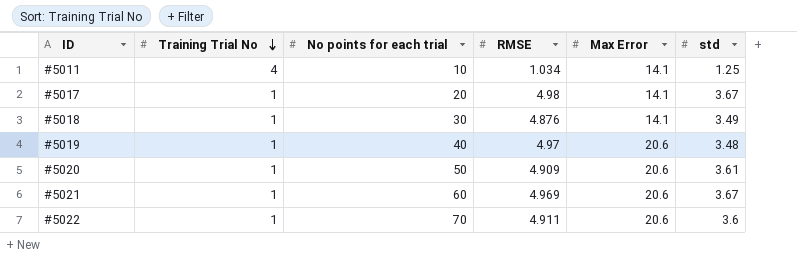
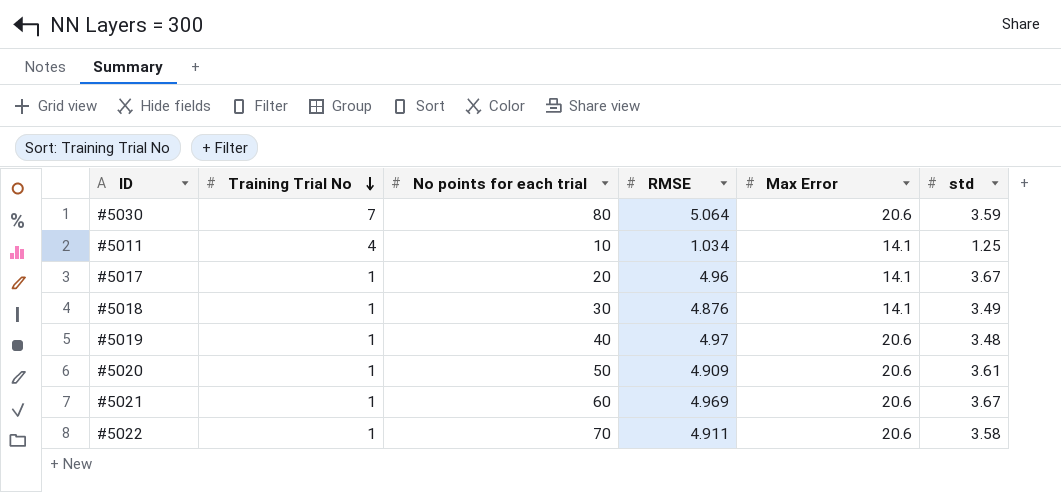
row #5030: none -> 7 | 80 | 5.064 | 20.6 | 3.59
#5017 | RMSE: 4.98 -> 4.96
#5022 | std: 3.6 -> 3.58

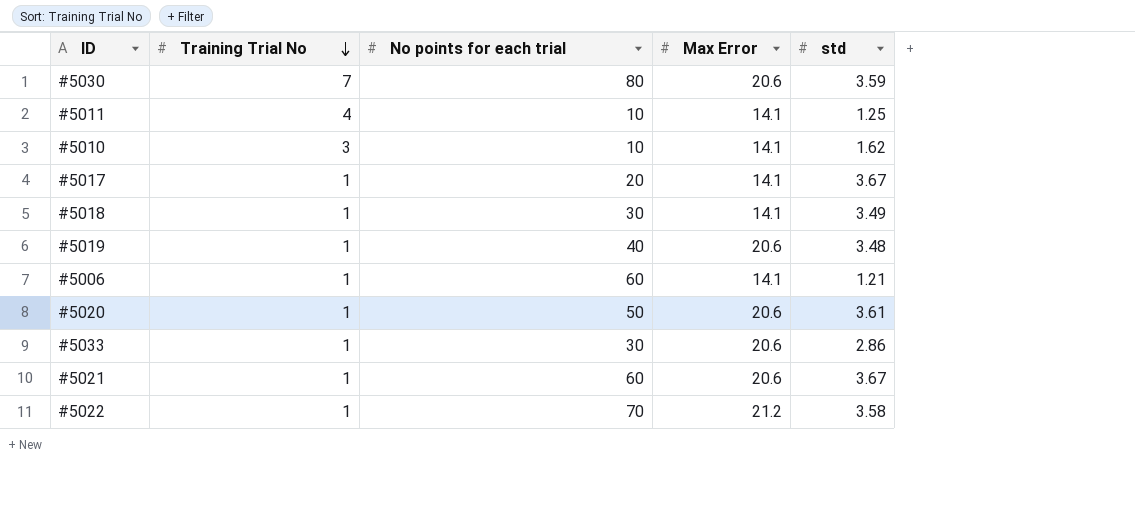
column RMSE | position: 4 -> none
row #5010: none -> 3 | 10 | 14.1 | 1.62
row #5006: none -> 1 | 60 | 14.1 | 1.21
row #5033: none -> 1 | 30 | 20.6 | 2.86
#5022 | Max Error: 20.6 -> 21.2

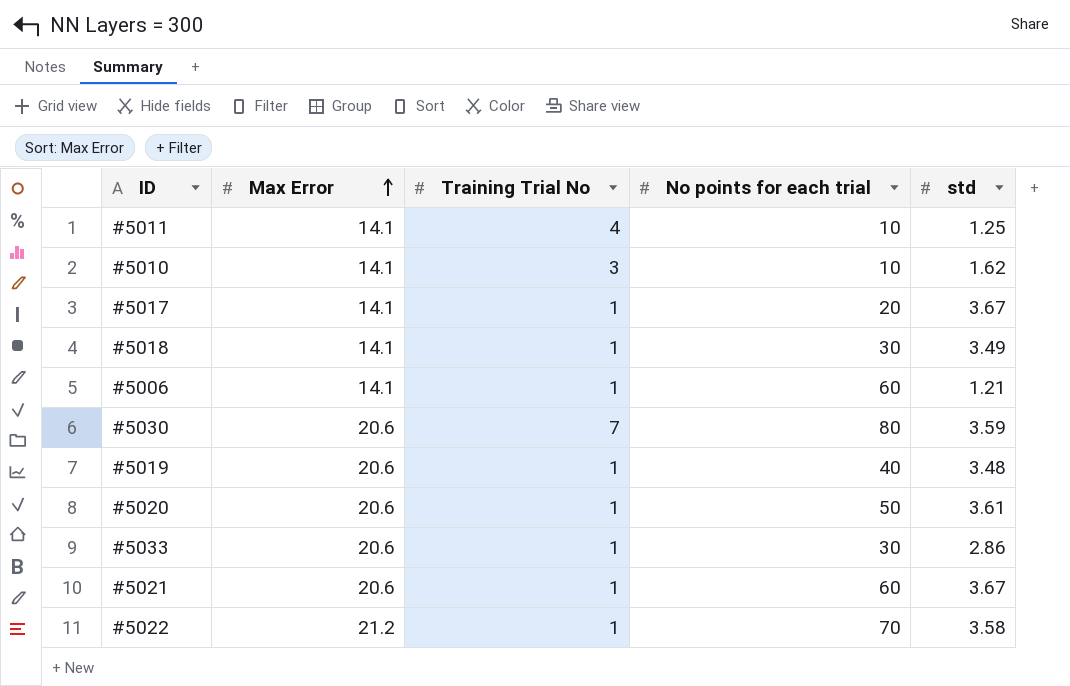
row order: Training Trial No descending -> Max Error ascending
column Max Error | position: 4 -> 2

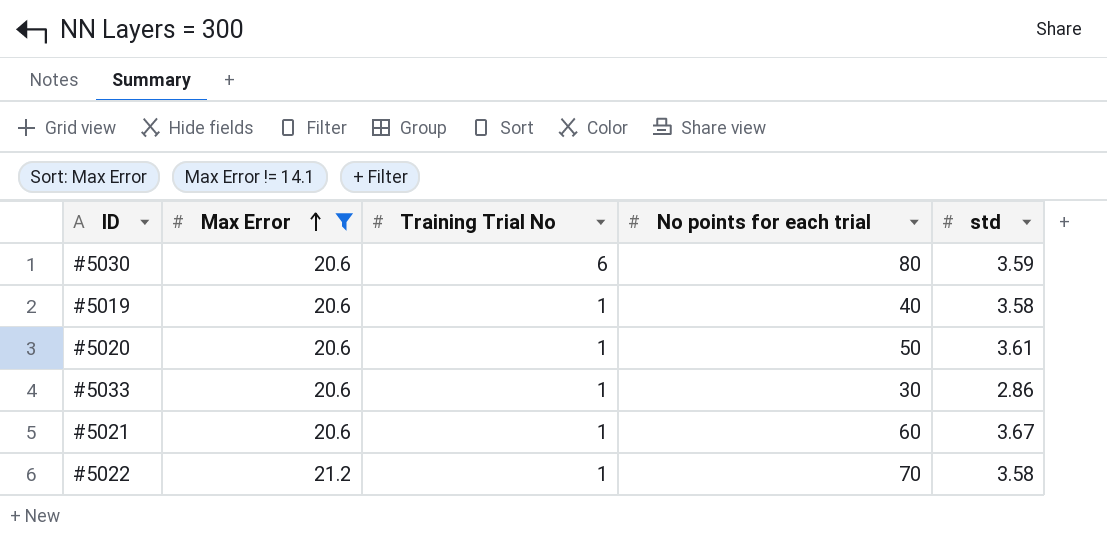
filter: none -> Max Error != 14.1
#5030 | Training Trial No: 7 -> 6
#5019 | std: 3.48 -> 3.58

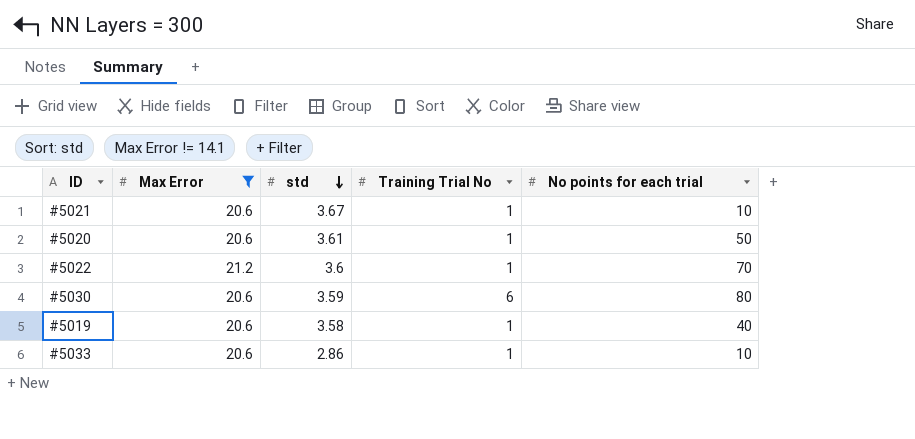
row order: Max Error ascending -> std descending
column std | position: 5 -> 3
#5021 | No points for each trial: 60 -> 10
#5022 | std: 3.58 -> 3.6
#5033 | No points for each trial: 30 -> 10

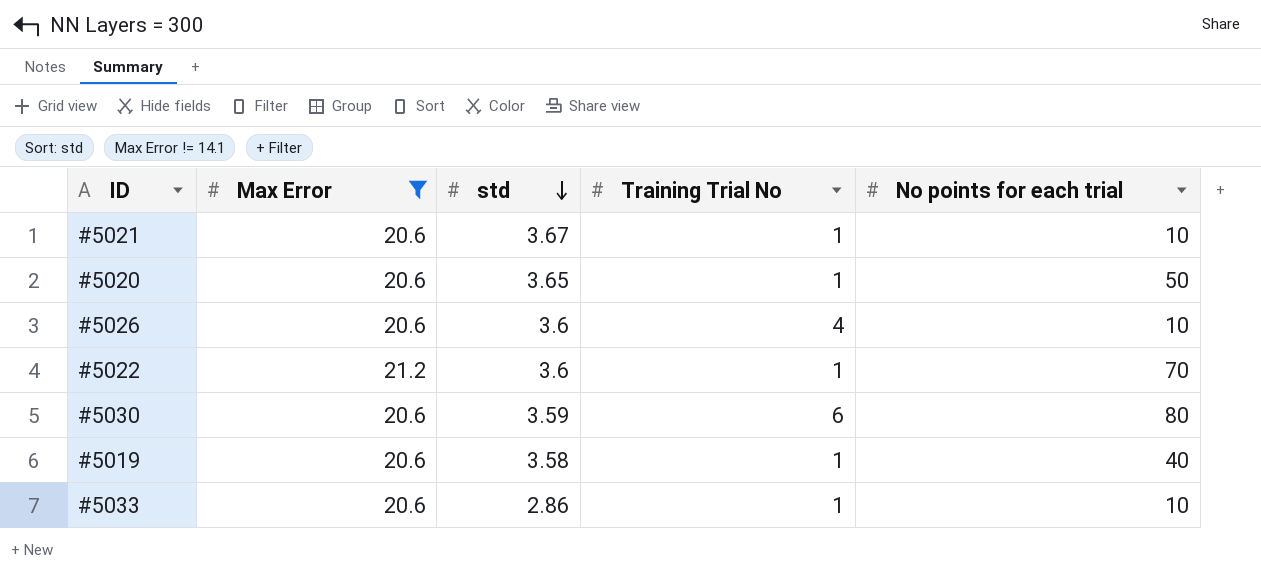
#5020 | std: 3.61 -> 3.65
row #5026: none -> 20.6 | 3.6 | 4 | 10

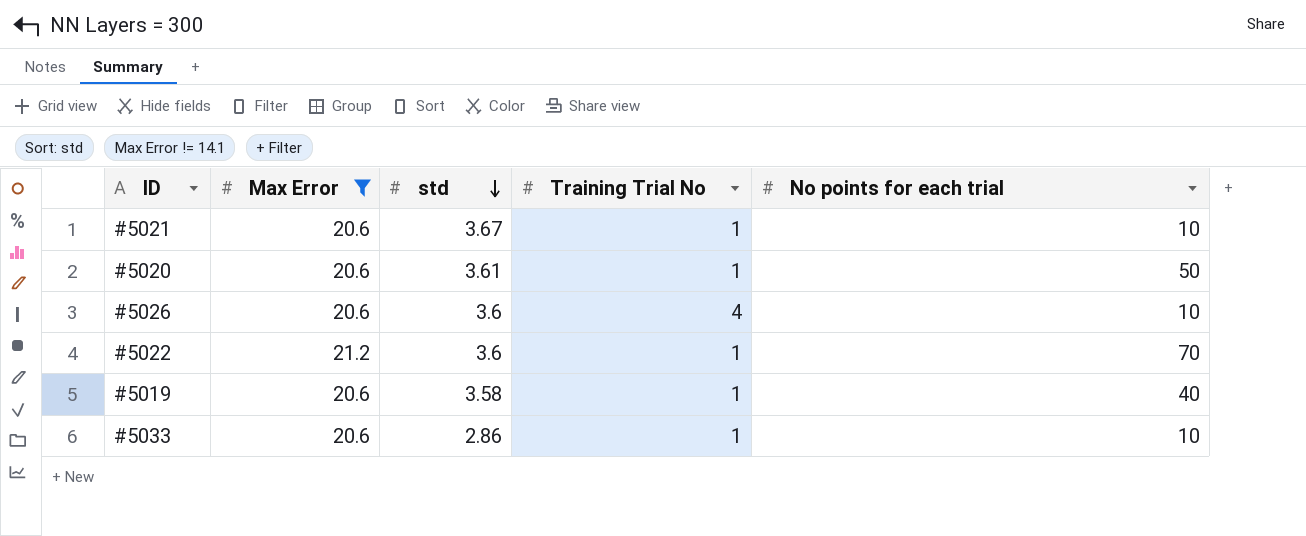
row #5030: 20.6 | 3.59 | 6 | 80 -> none
#5020 | std: 3.65 -> 3.61

